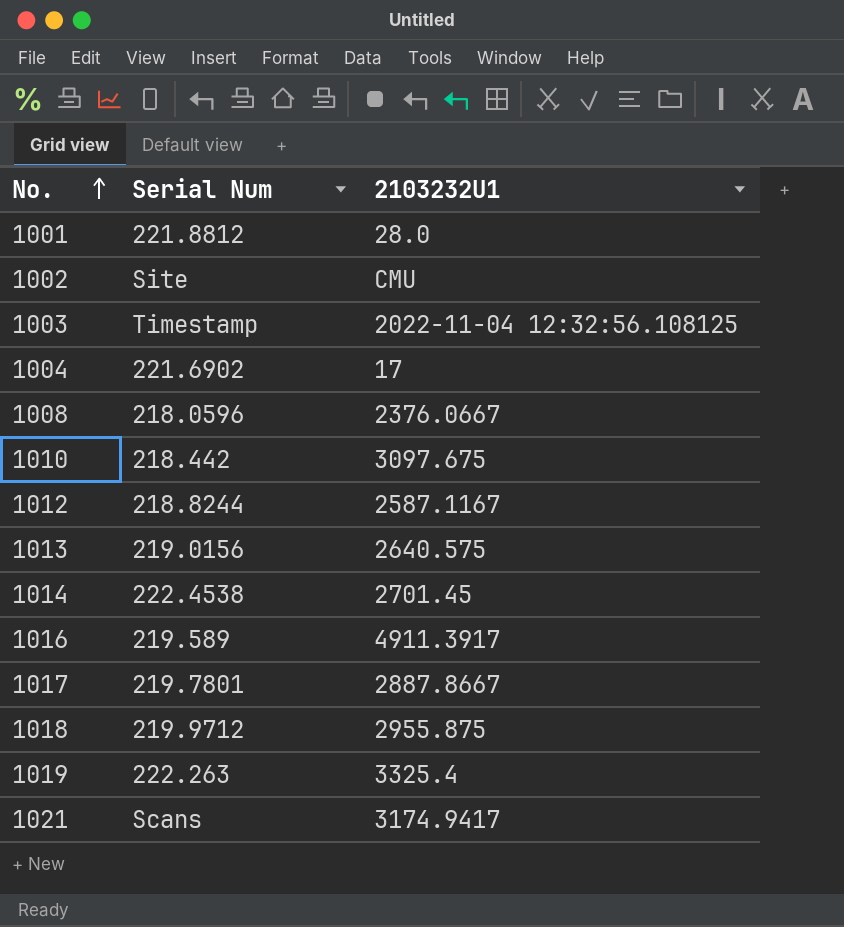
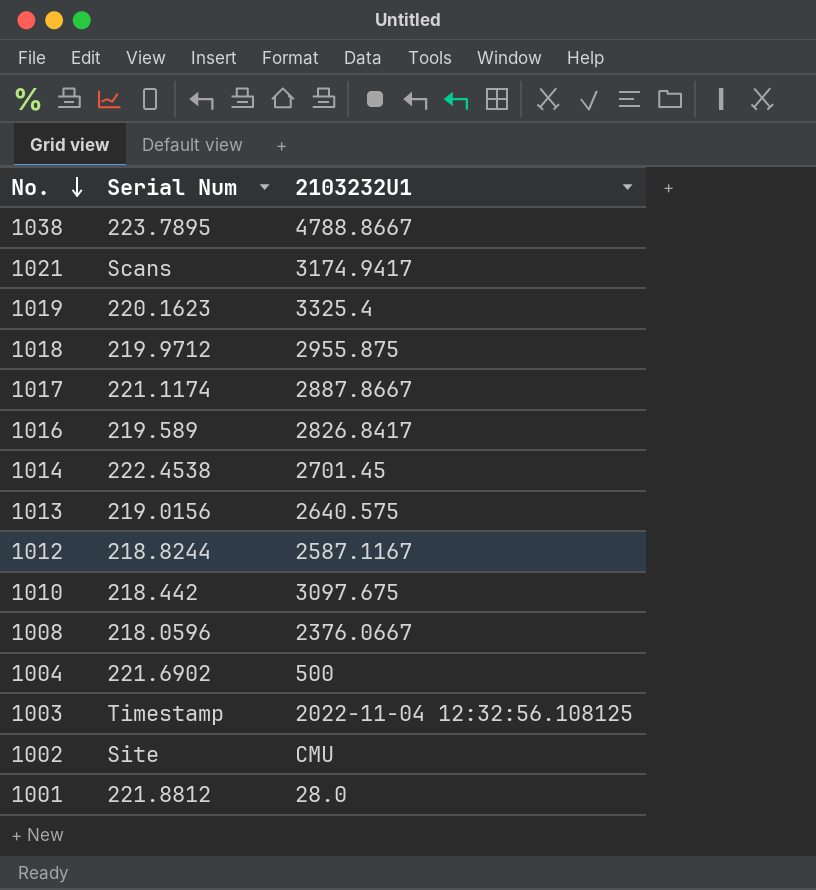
row order: No. ascending -> No. descending
row 1038: none -> 223.7895 | 4788.8667
1019 | Serial Num: 222.263 -> 220.1623
1017 | Serial Num: 219.7801 -> 221.1174
1016 | 2103232U1: 4911.3917 -> 2826.8417
1004 | 2103232U1: 17 -> 500

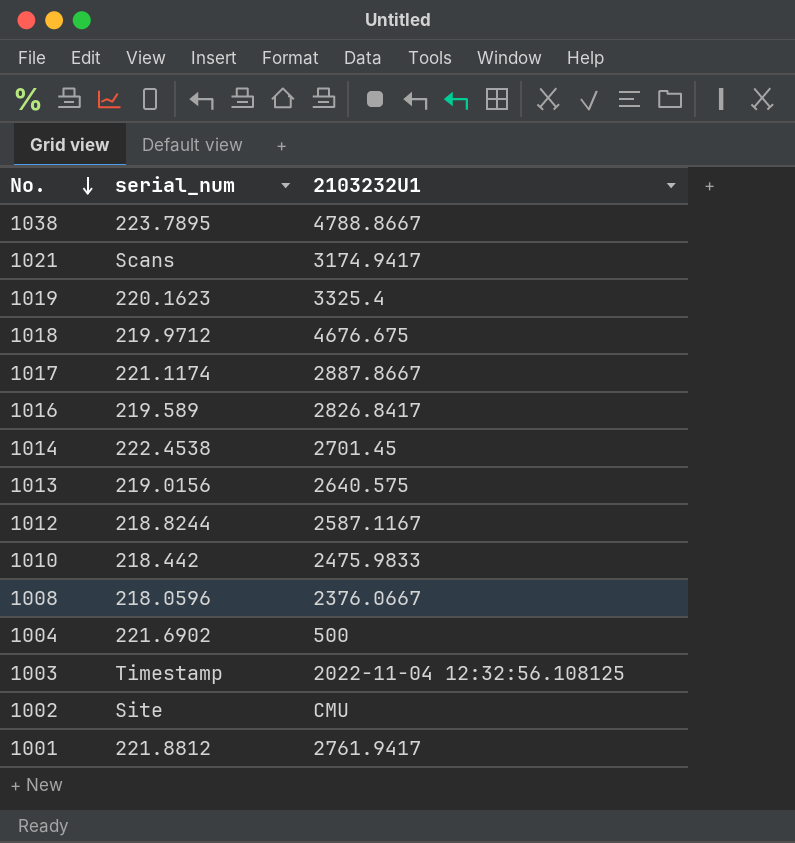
column name: Serial Num -> serial_num
1018 | 2103232U1: 2955.875 -> 4676.675
1010 | 2103232U1: 3097.675 -> 2475.9833
1001 | 2103232U1: 28.0 -> 2761.9417

